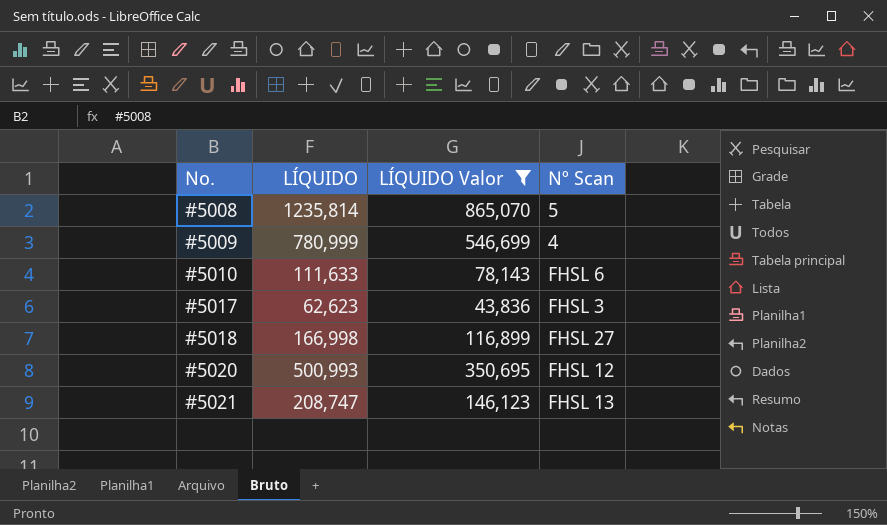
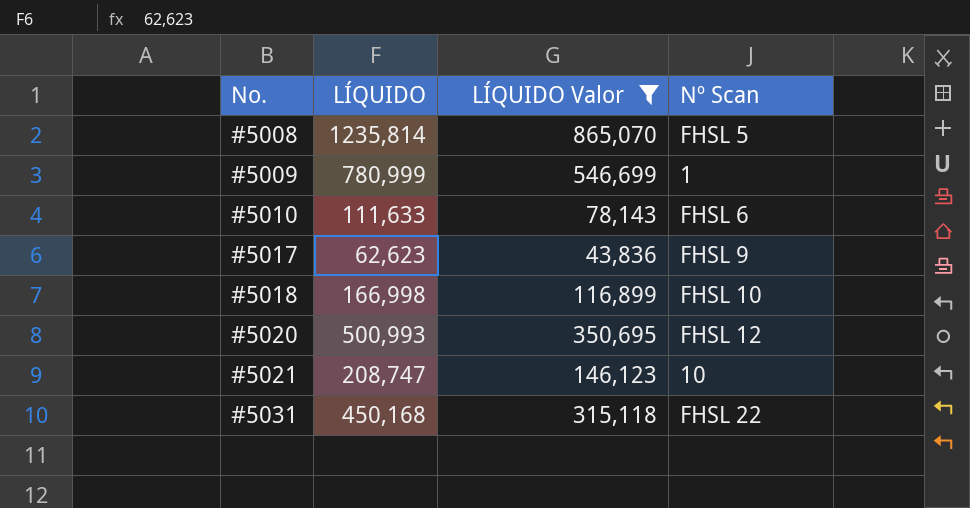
#5008 | Nº Scan: 5 -> FHSL 5
#5009 | Nº Scan: 4 -> 1
#5017 | Nº Scan: FHSL 3 -> FHSL 9
#5018 | Nº Scan: FHSL 27 -> FHSL 10
#5021 | Nº Scan: FHSL 13 -> 10
row #5031: none -> 450,168 | 315,118 | FHSL 22

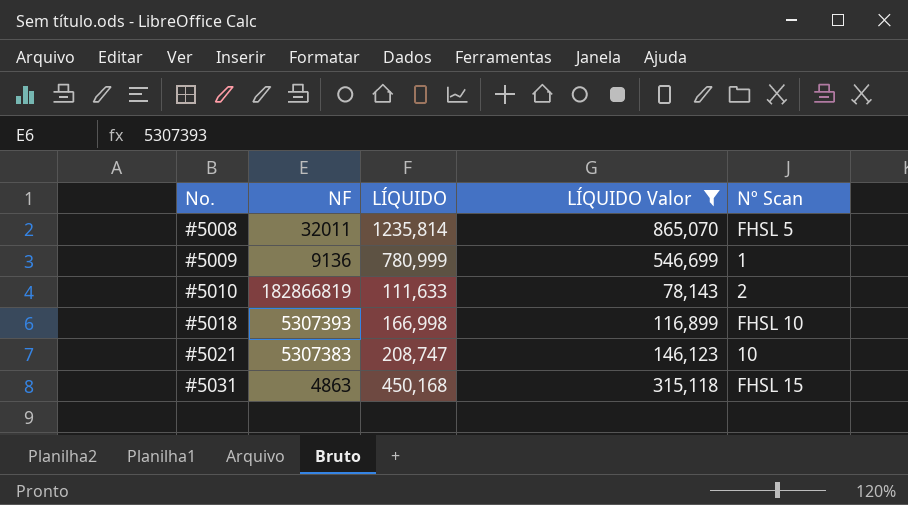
column NF | position: none -> 2
row #5017: 62,623 | 43,836 | FHSL 9 -> none
row #5020: 500,993 | 350,695 | FHSL 12 -> none
#5010 | Nº Scan: FHSL 6 -> 2
#5031 | Nº Scan: FHSL 22 -> FHSL 15

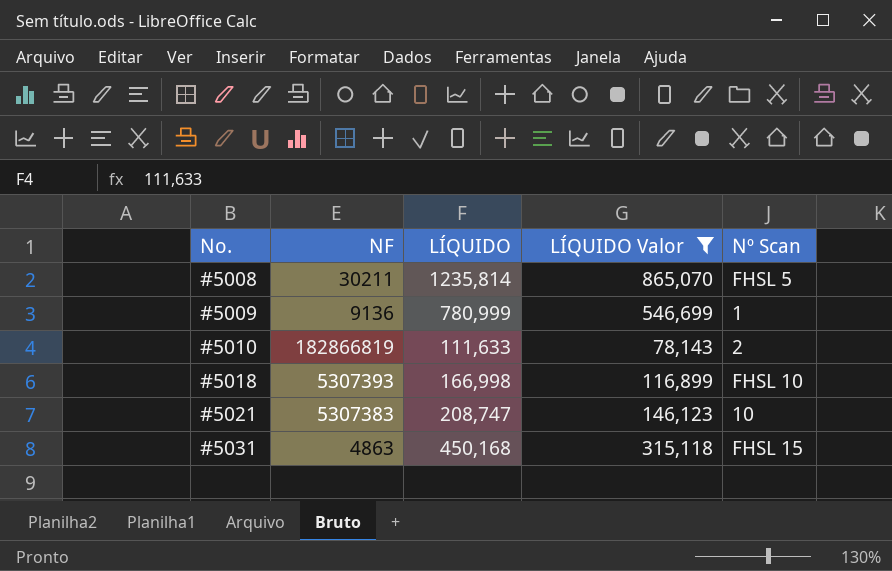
#5008 | NF: 32011 -> 30211

